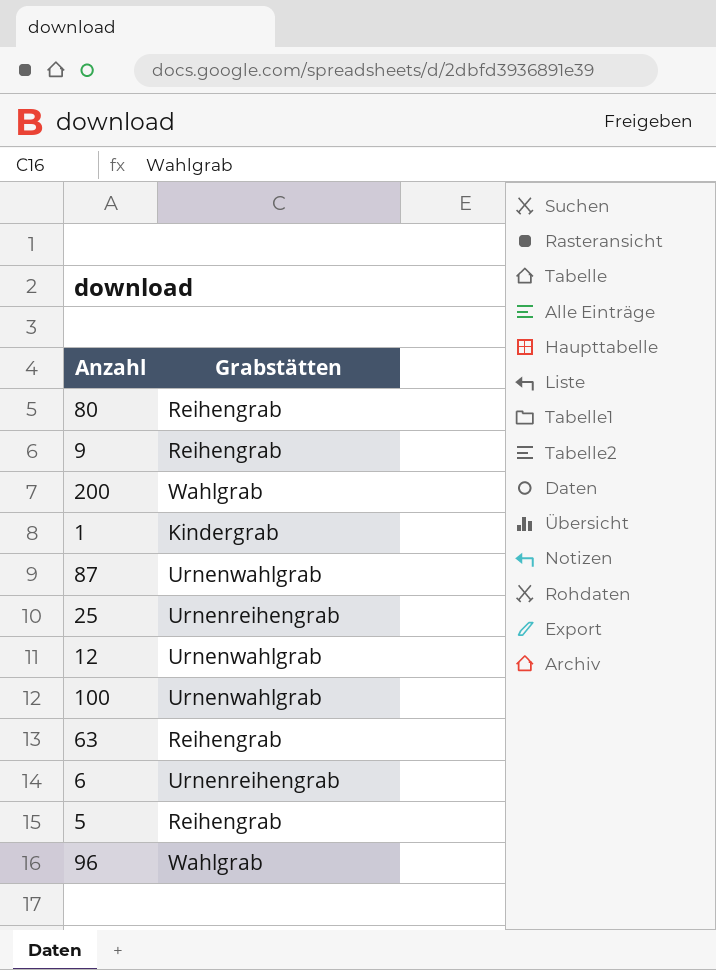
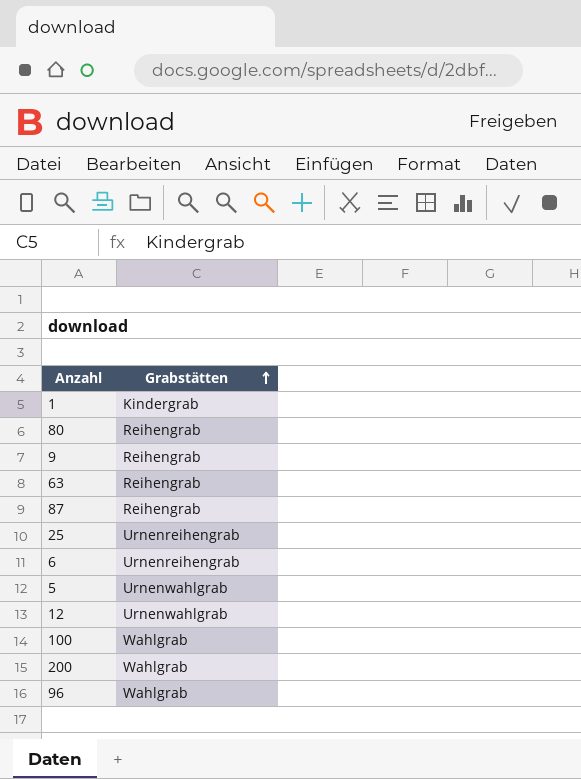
row order: none -> Grabstätten ascending
87 | Grabstätten: Urnenwahlgrab -> Reihengrab
5 | Grabstätten: Reihengrab -> Urnenwahlgrab
100 | Grabstätten: Urnenwahlgrab -> Wahlgrab

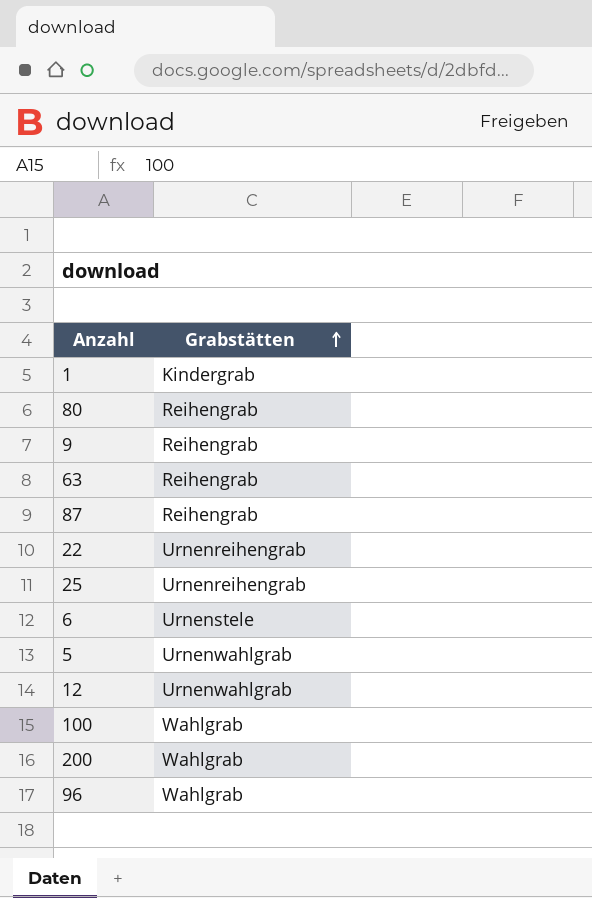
row 22: none -> Urnenreihengrab
6 | Grabstätten: Urnenreihengrab -> Urnenstele

